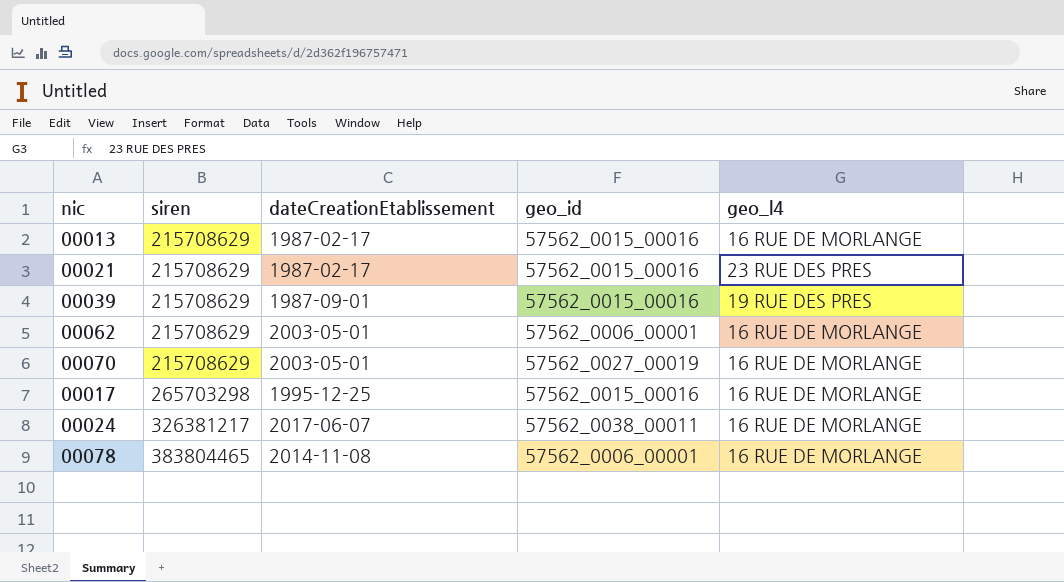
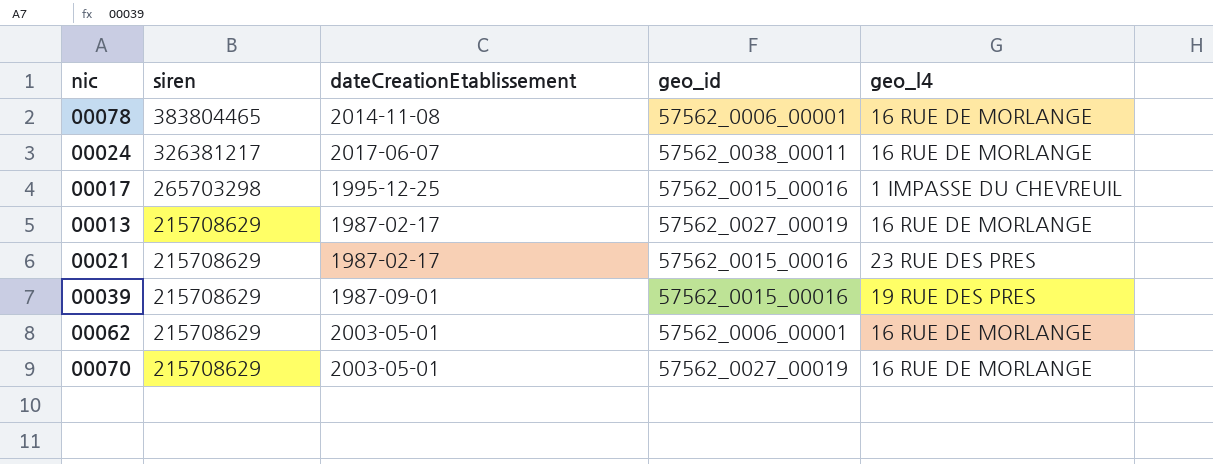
row order: siren ascending -> siren descending
00017 | geo_l4: 16 RUE DE MORLANGE -> 1 IMPASSE DU CHEVREUIL
00013 | geo_id: 57562_0015_00016 -> 57562_0027_00019

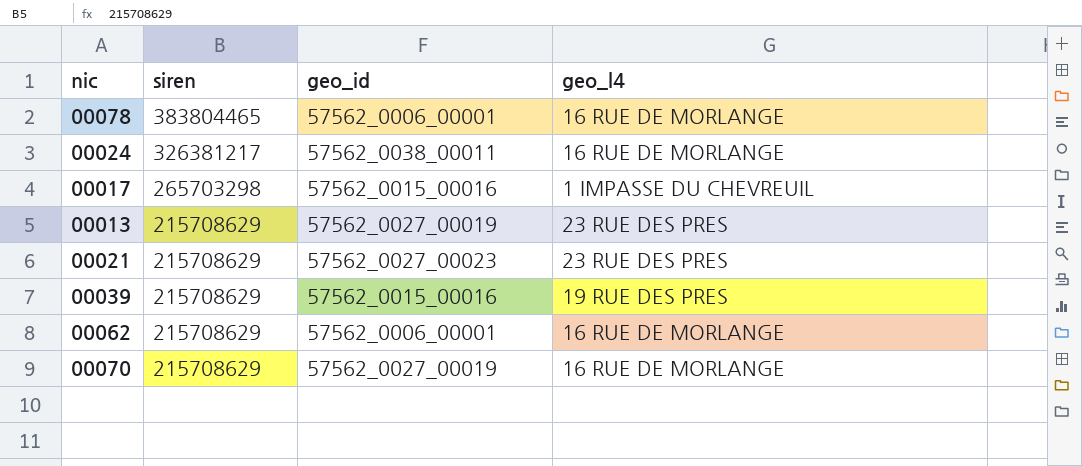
column dateCreationEtablissement | position: 3 -> none
00013 | geo_l4: 16 RUE DE MORLANGE -> 23 RUE DES PRES
00021 | geo_id: 57562_0015_00016 -> 57562_0027_00023

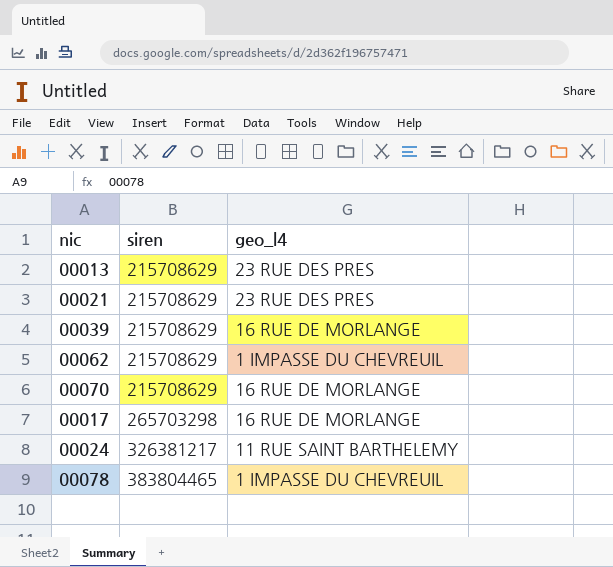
row order: siren descending -> siren ascending
column geo_id | position: 3 -> none
00039 | geo_l4: 19 RUE DES PRES -> 16 RUE DE MORLANGE
00062 | geo_l4: 16 RUE DE MORLANGE -> 1 IMPASSE DU CHEVREUIL
00017 | geo_l4: 1 IMPASSE DU CHEVREUIL -> 16 RUE DE MORLANGE
00024 | geo_l4: 16 RUE DE MORLANGE -> 11 RUE SAINT BARTHELEMY
00078 | geo_l4: 16 RUE DE MORLANGE -> 1 IMPASSE DU CHEVREUIL

